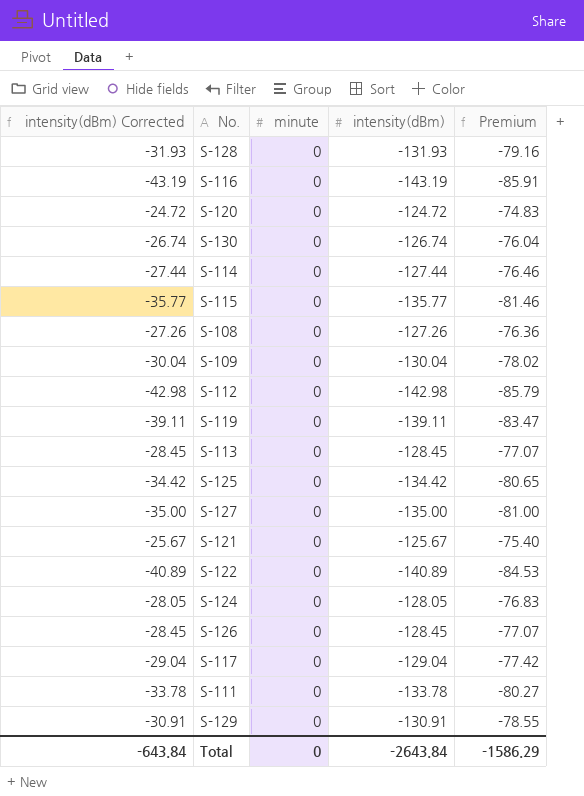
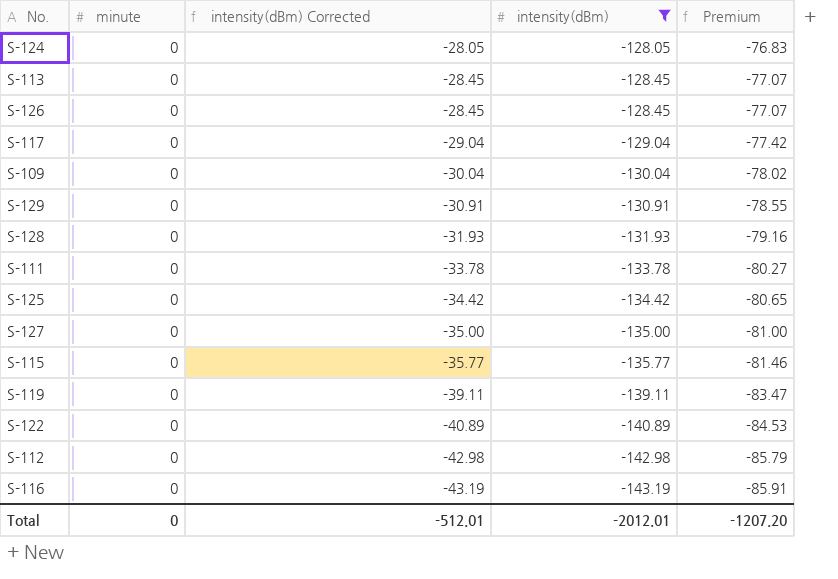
filter: none -> intensity(dBm) <= -128.05
row order: none -> intensity(dBm) Corrected descending
column intensity(dBm) Corrected | position: 1 -> 3
Total | intensity(dBm) Corrected: -643.84 -> -512.01
Total | intensity(dBm): -2643.84 -> -2012.01
Total | Premium: -1586.29 -> -1207.20

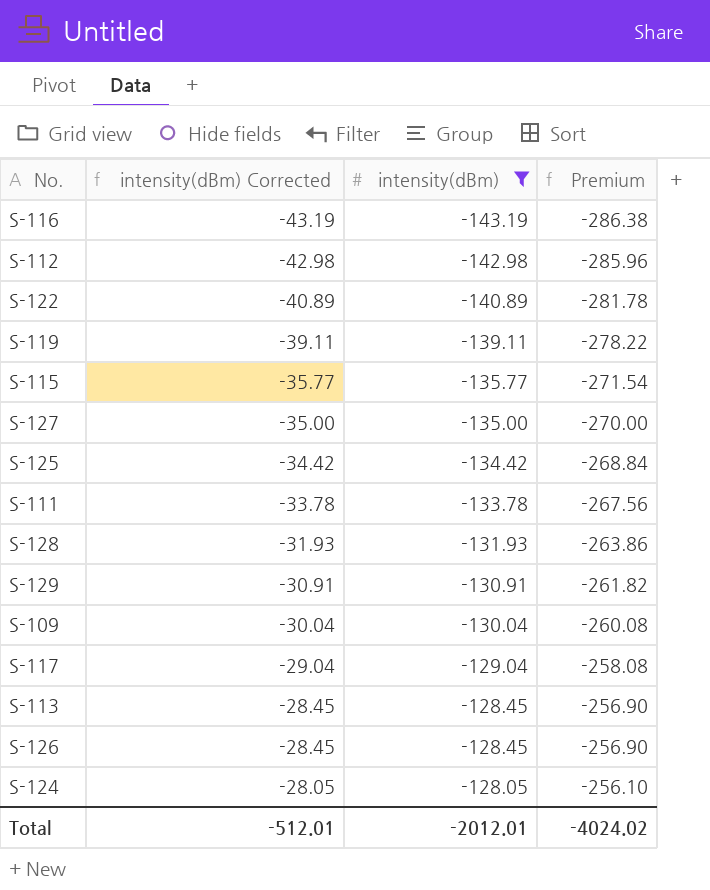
row order: intensity(dBm) Corrected descending -> intensity(dBm) Corrected ascending
column minute | position: 2 -> none
column Premium | formula: [intensity(dBm)] * 0.6 -> [intensity(dBm)] * 2
Total | Premium: -1207.20 -> -4024.02

